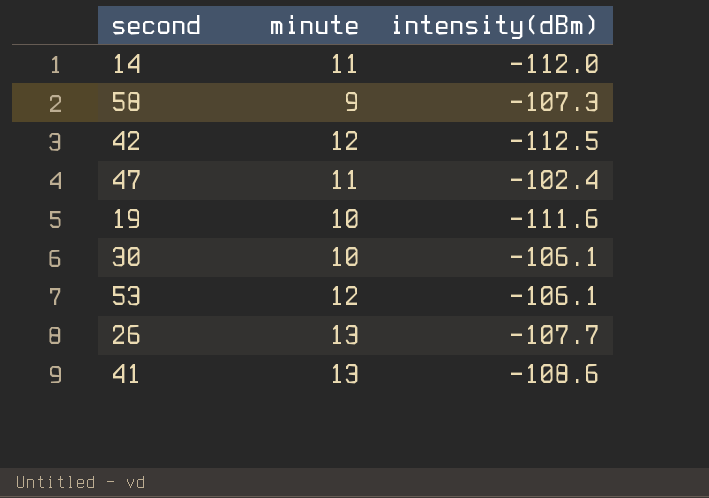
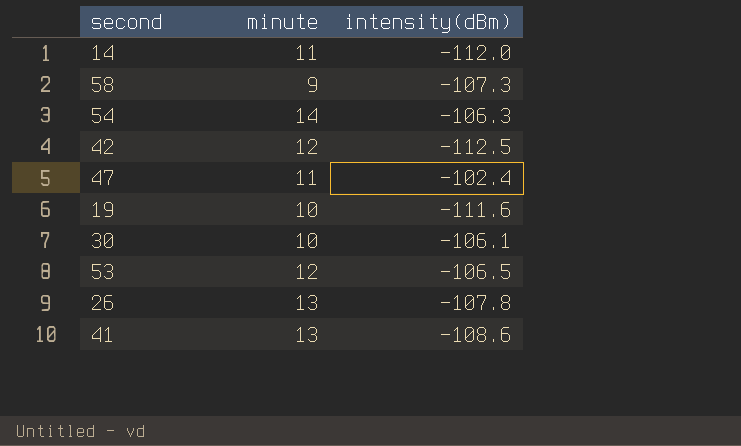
row 54: none -> 14 | -106.3
53 | intensity(dBm): -106.1 -> -106.5
26 | intensity(dBm): -107.7 -> -107.8

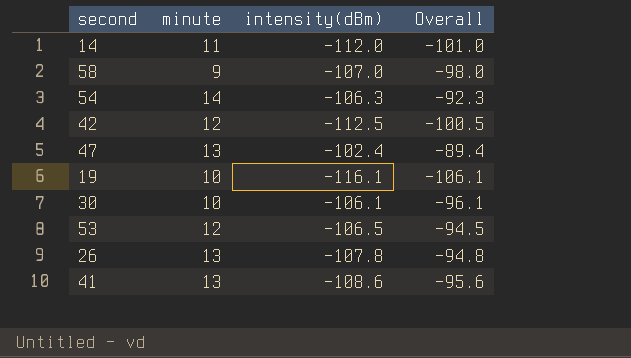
column Overall | formula: none -> [minute] + [intensity(dBm)]
58 | intensity(dBm): -107.3 -> -107.0
47 | minute: 11 -> 13
19 | intensity(dBm): -111.6 -> -116.1

